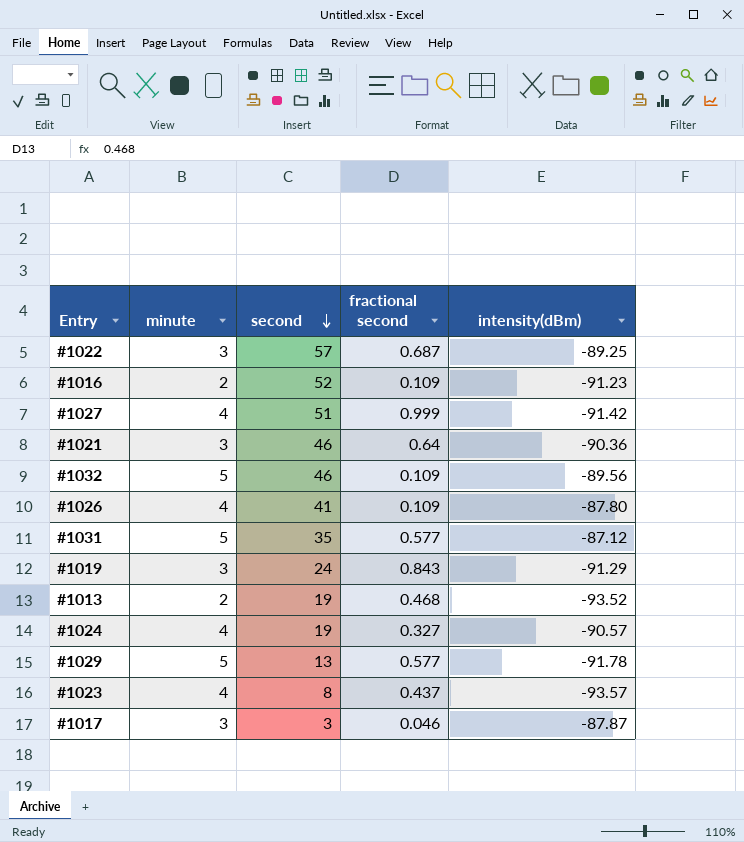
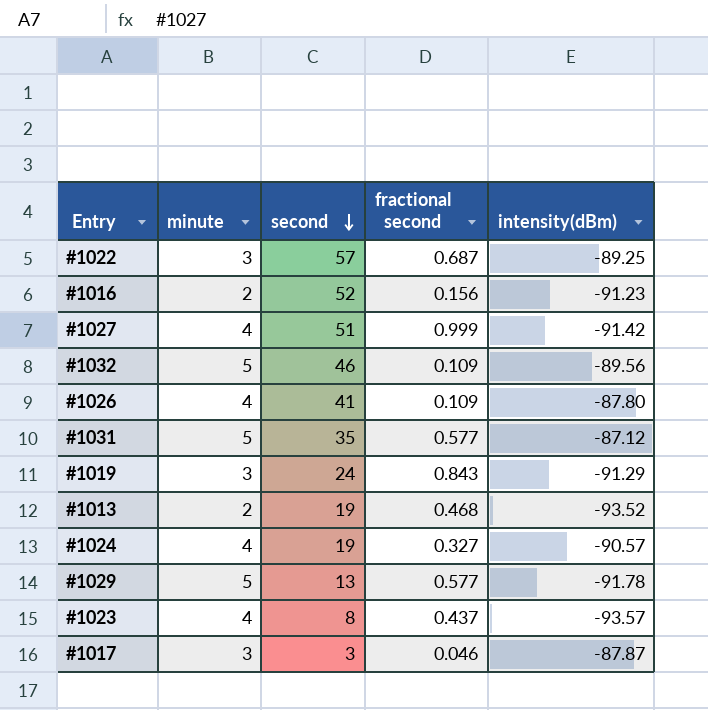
row #1021: 3 | 46 | 0.64 | -90.36 -> none
#1016 | fractional second: 0.109 -> 0.156

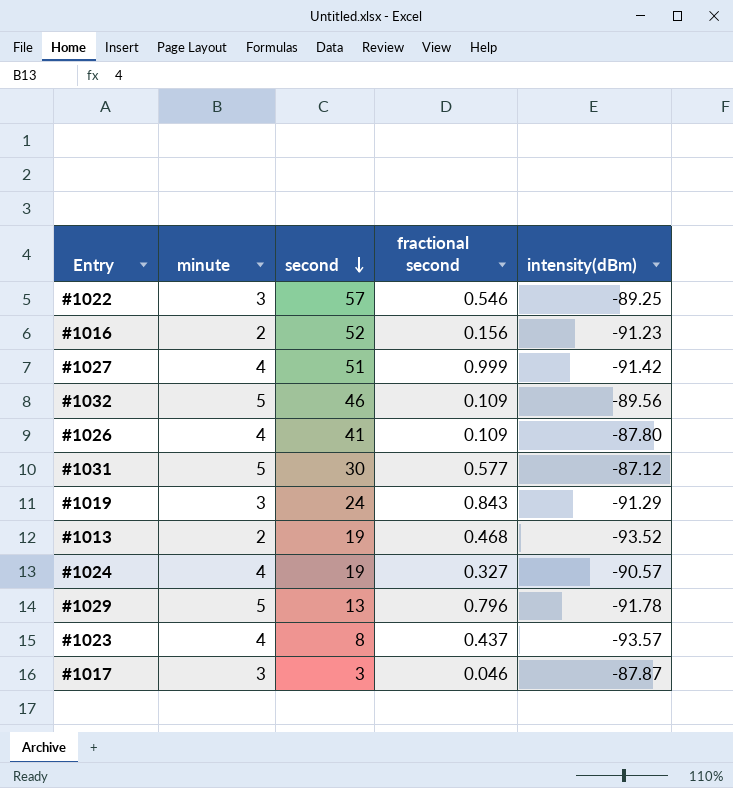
#1022 | fractional second: 0.687 -> 0.546
#1031 | second: 35 -> 30
#1029 | fractional second: 0.577 -> 0.796

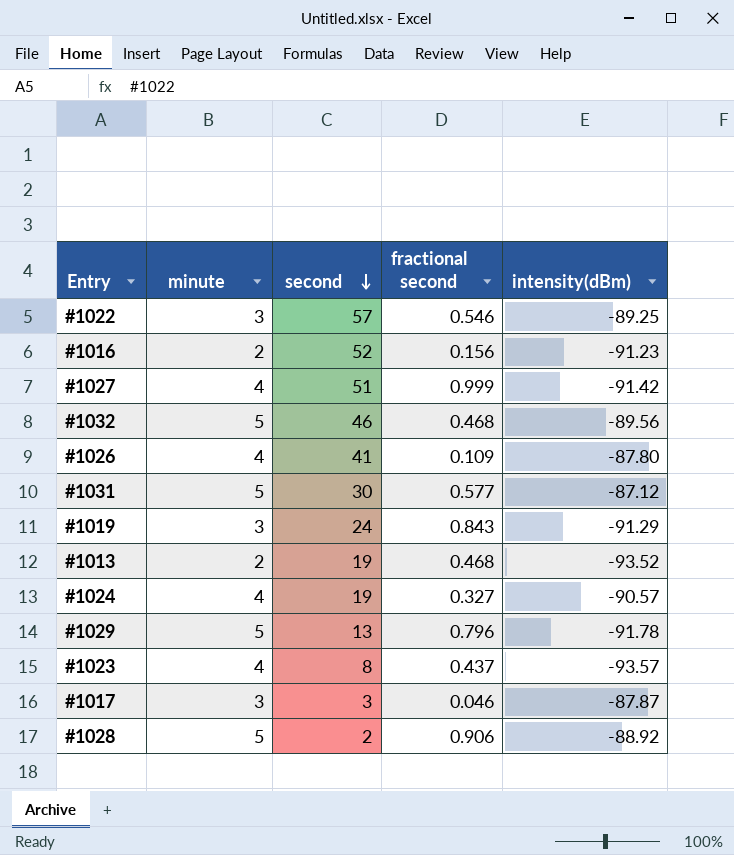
#1032 | fractional second: 0.109 -> 0.468
row #1028: none -> 5 | 2 | 0.906 | -88.92

